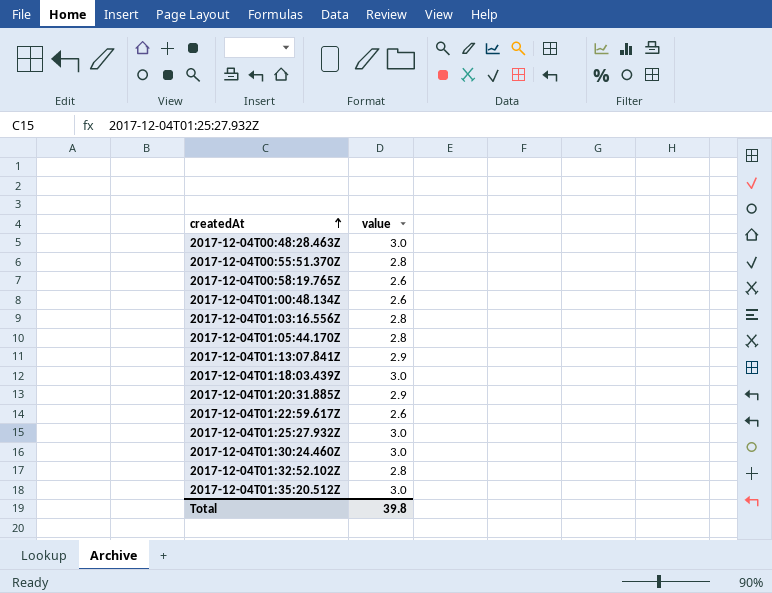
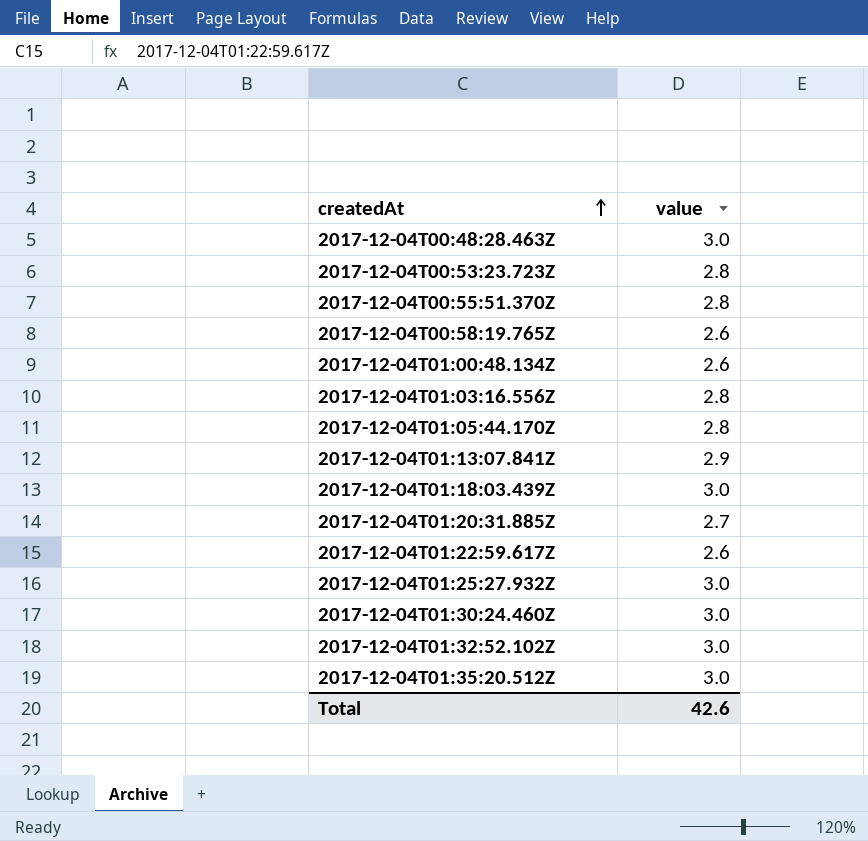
row 2017-12-04T00:53:23.723Z: none -> 2.8
2017-12-04T01:20:31.885Z | value: 2.9 -> 2.7
2017-12-04T01:32:52.102Z | value: 2.8 -> 3.0
Total | value: 39.8 -> 42.6

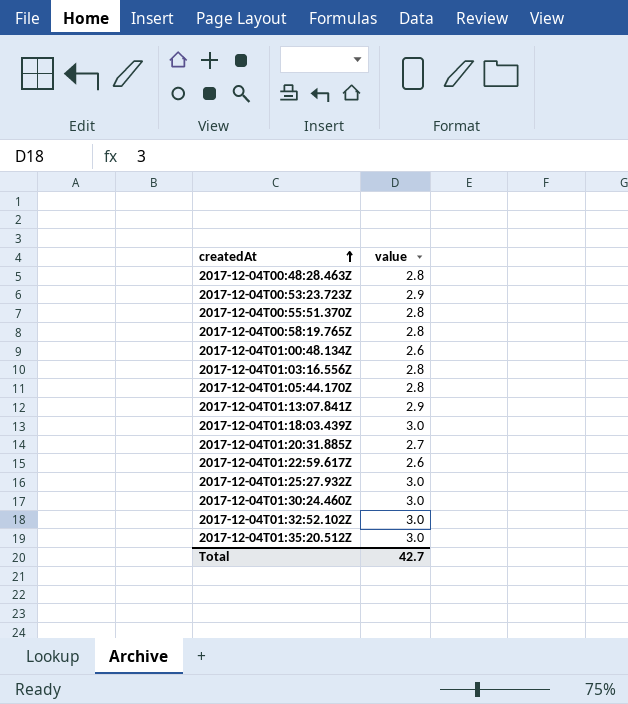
2017-12-04T00:48:28.463Z | value: 3.0 -> 2.8
2017-12-04T00:53:23.723Z | value: 2.8 -> 2.9
2017-12-04T00:58:19.765Z | value: 2.6 -> 2.8
Total | value: 42.6 -> 42.7

